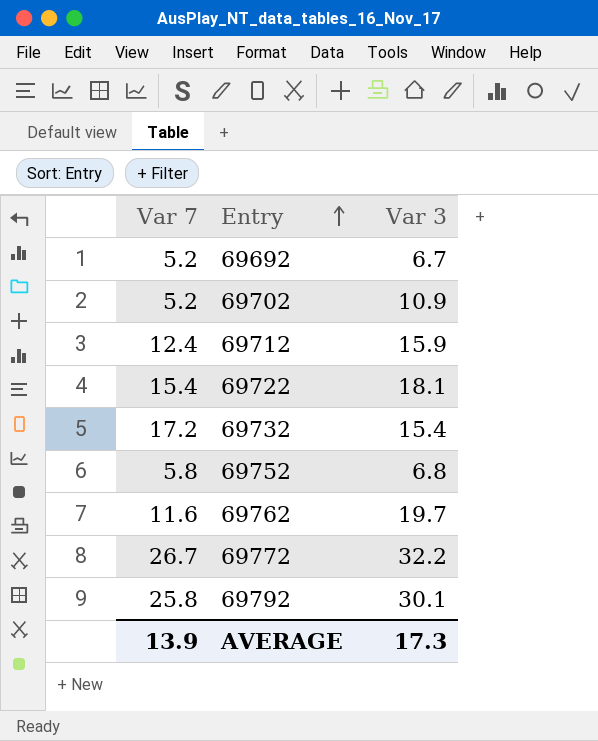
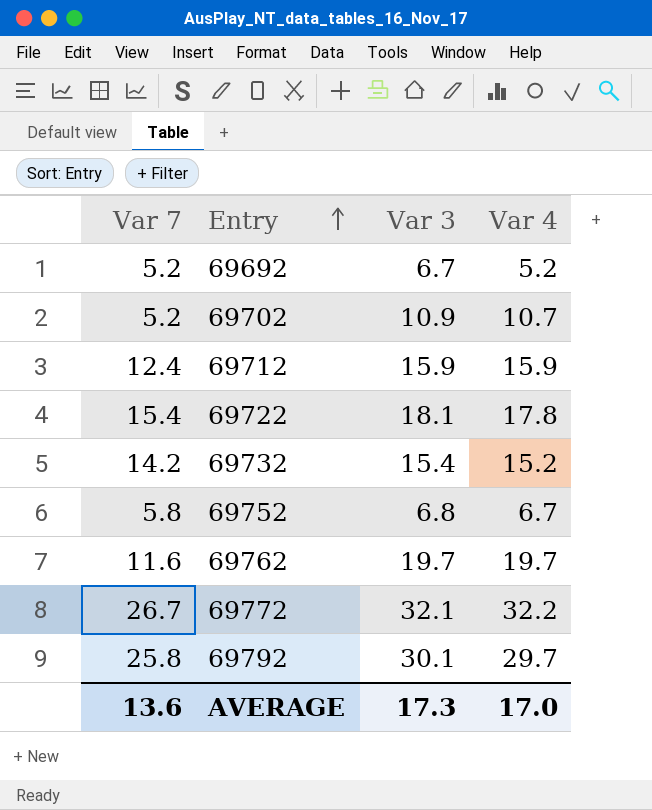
column Var 4 | position: none -> 4
69732 | Var 7: 17.2 -> 14.2
69772 | Var 3: 32.2 -> 32.1
AVERAGE | Var 7: 13.9 -> 13.6

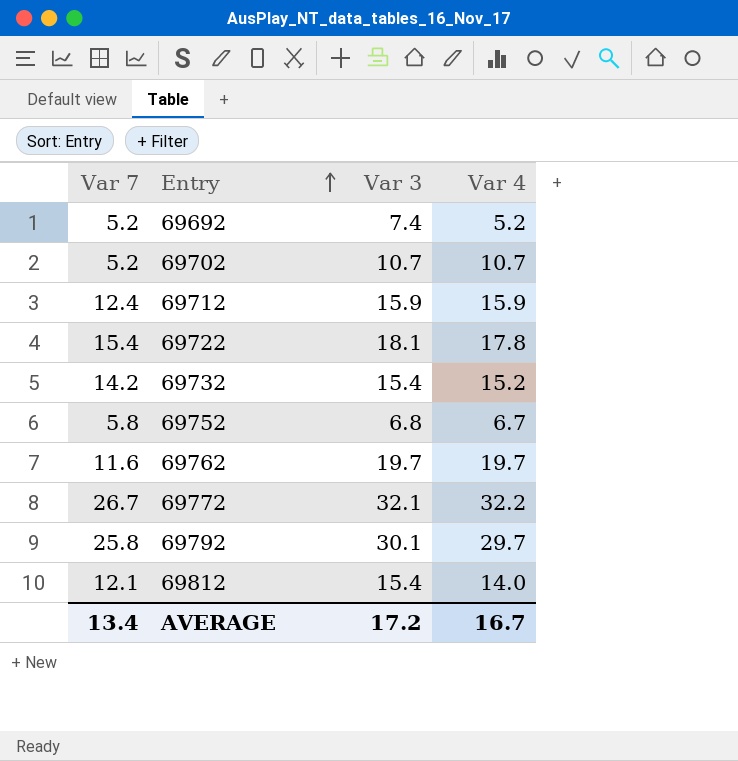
69692 | Var 3: 6.7 -> 7.4
69702 | Var 3: 10.9 -> 10.7
row 69812: none -> 12.1 | 15.4 | 14.0
AVERAGE | Var 7: 13.6 -> 13.4
AVERAGE | Var 3: 17.3 -> 17.2
AVERAGE | Var 4: 17.0 -> 16.7

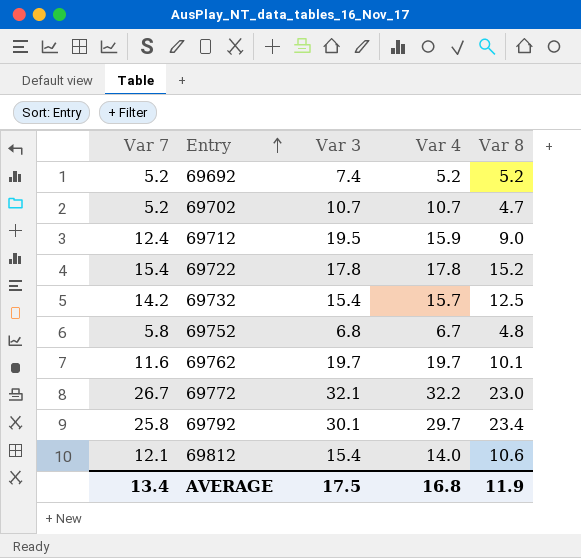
column Var 8 | position: none -> 5
69712 | Var 3: 15.9 -> 19.5
69722 | Var 3: 18.1 -> 17.8
69732 | Var 4: 15.2 -> 15.7
AVERAGE | Var 3: 17.2 -> 17.5
AVERAGE | Var 4: 16.7 -> 16.8

